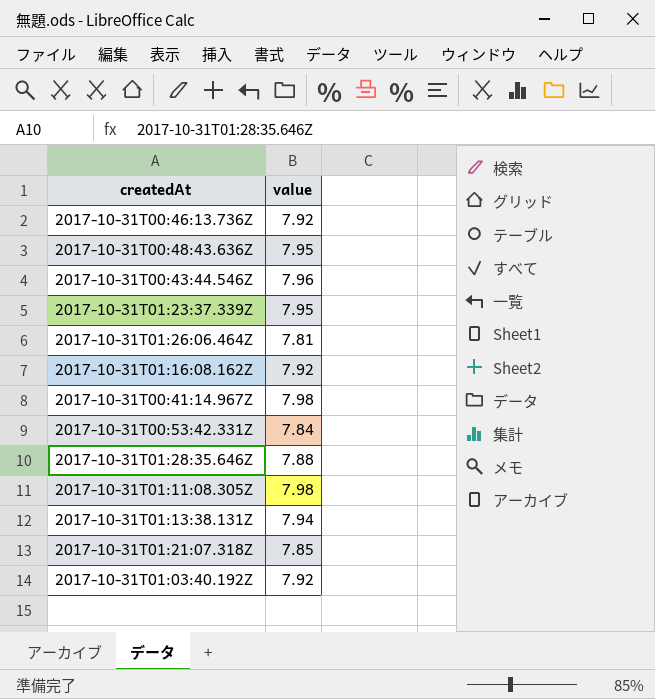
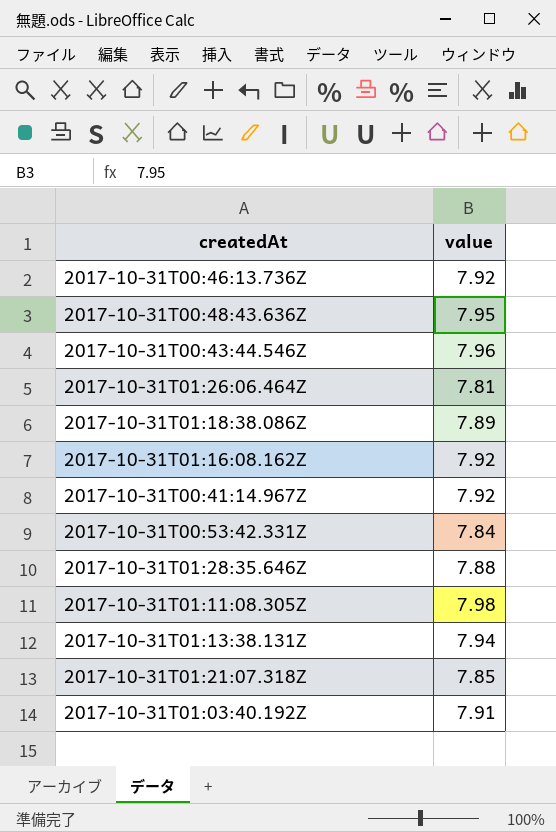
row 2017-10-31T01:23:37.339Z: 7.95 -> none
row 2017-10-31T01:18:38.086Z: none -> 7.89
2017-10-31T00:41:14.967Z | value: 7.98 -> 7.92
2017-10-31T01:03:40.192Z | value: 7.92 -> 7.91

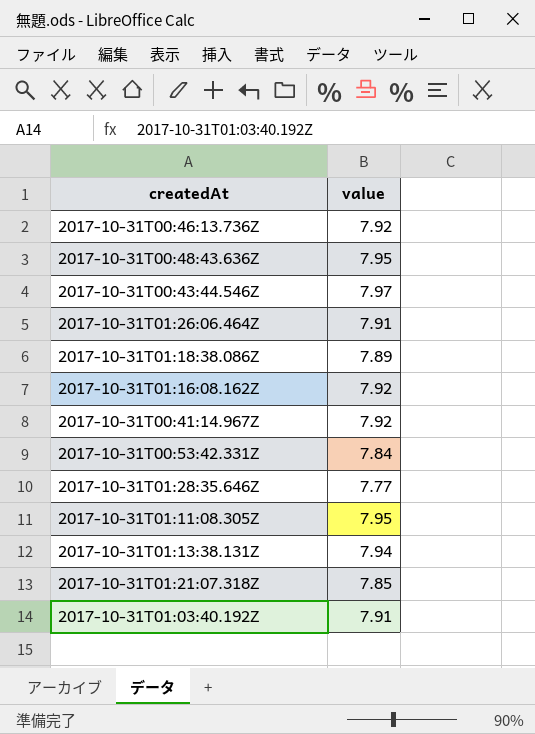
2017-10-31T00:43:44.546Z | value: 7.96 -> 7.97
2017-10-31T01:26:06.464Z | value: 7.81 -> 7.91
2017-10-31T01:28:35.646Z | value: 7.88 -> 7.77
2017-10-31T01:11:08.305Z | value: 7.98 -> 7.95

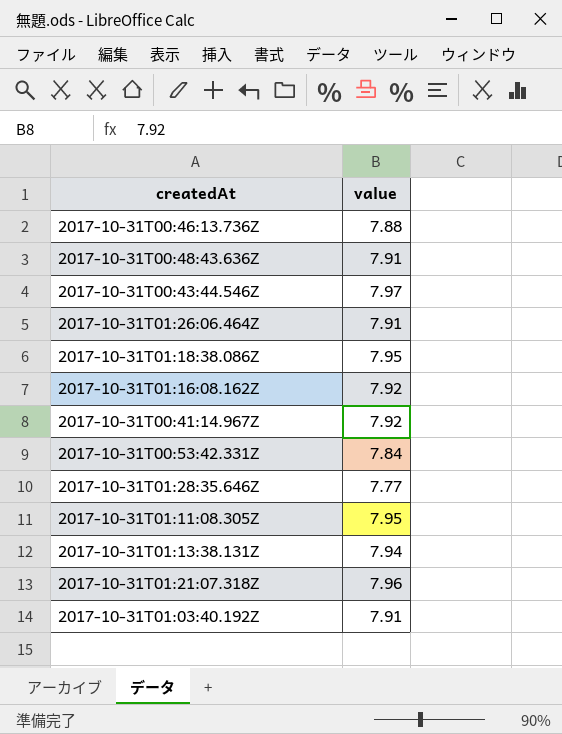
2017-10-31T00:46:13.736Z | value: 7.92 -> 7.88
2017-10-31T00:48:43.636Z | value: 7.95 -> 7.91
2017-10-31T01:18:38.086Z | value: 7.89 -> 7.95
2017-10-31T01:21:07.318Z | value: 7.85 -> 7.96

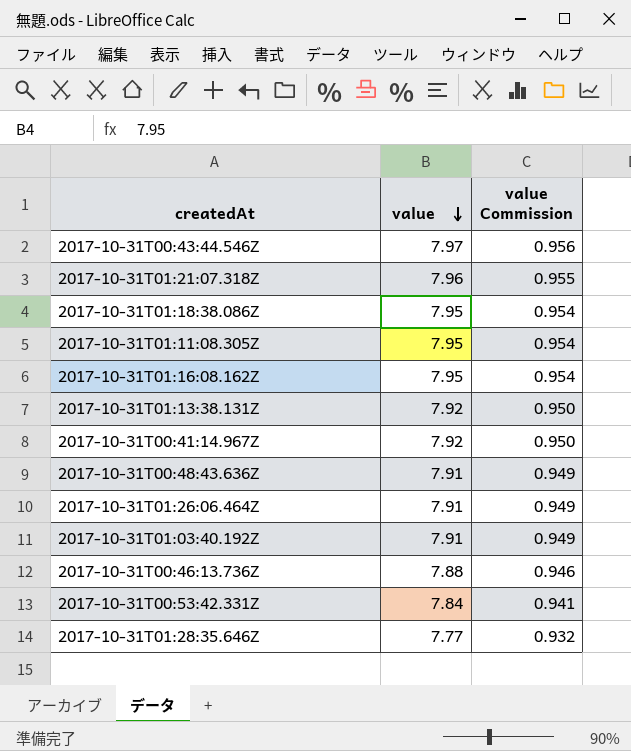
row order: none -> value descending
column value Commission | formula: none -> [value] * 0.12
2017-10-31T01:16:08.162Z | value: 7.92 -> 7.95
2017-10-31T01:13:38.131Z | value: 7.94 -> 7.92

